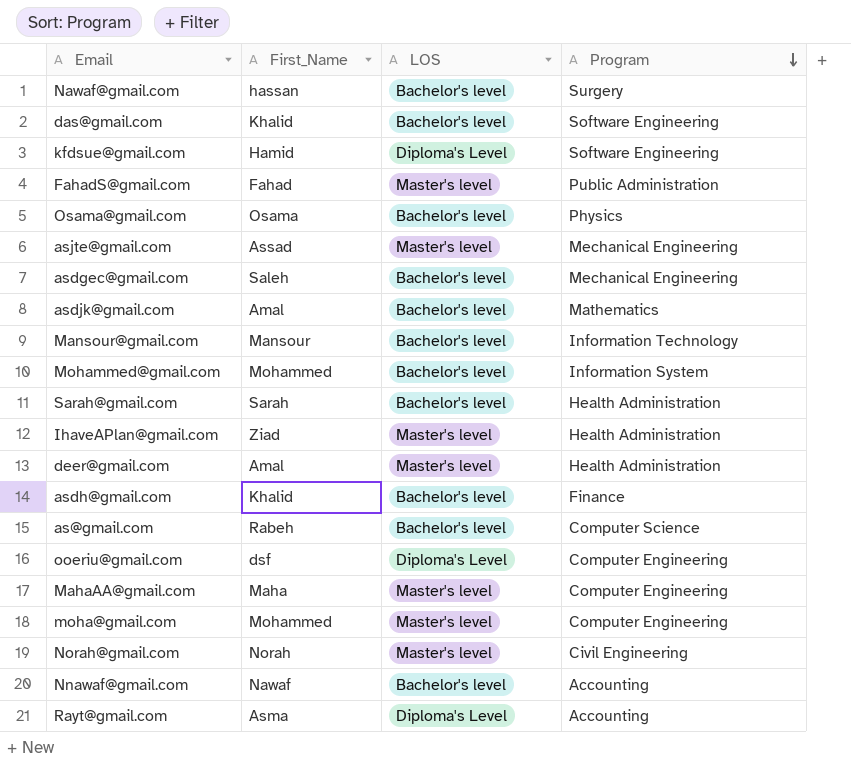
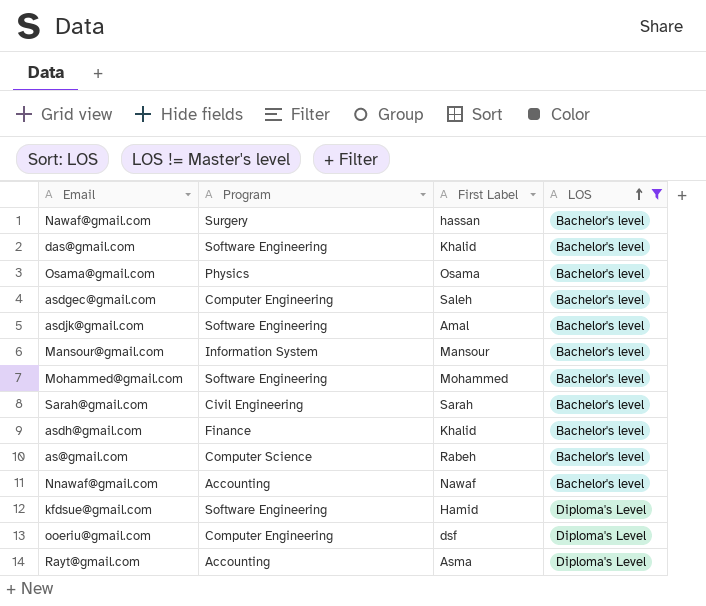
filter: none -> LOS != Master's level
row order: Program descending -> LOS ascending
column Program | position: 4 -> 2
column name: First_Name -> First Label
asdgec@gmail.com | Program: Mechanical Engineering -> Computer Engineering
asdjk@gmail.com | Program: Mathematics -> Software Engineering
Mansour@gmail.com | Program: Information Technology -> Information System
Mohammed@gmail.com | Program: Information System -> Software Engineering
Sarah@gmail.com | Program: Health Administration -> Civil Engineering

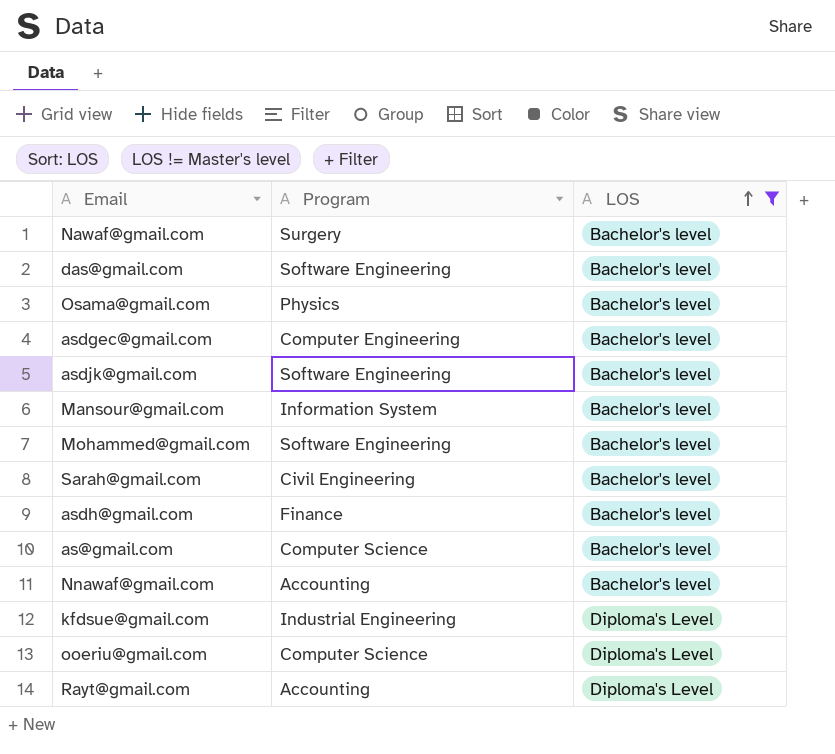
column First Label | position: 3 -> none
kfdsue@gmail.com | Program: Software Engineering -> Industrial Engineering
ooeriu@gmail.com | Program: Computer Engineering -> Computer Science

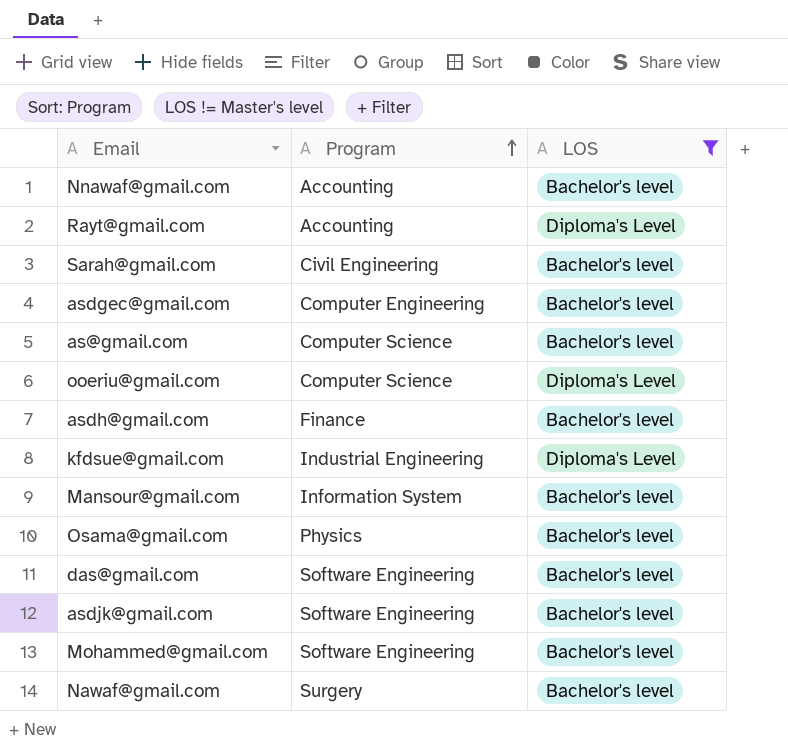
row order: LOS ascending -> Program ascending

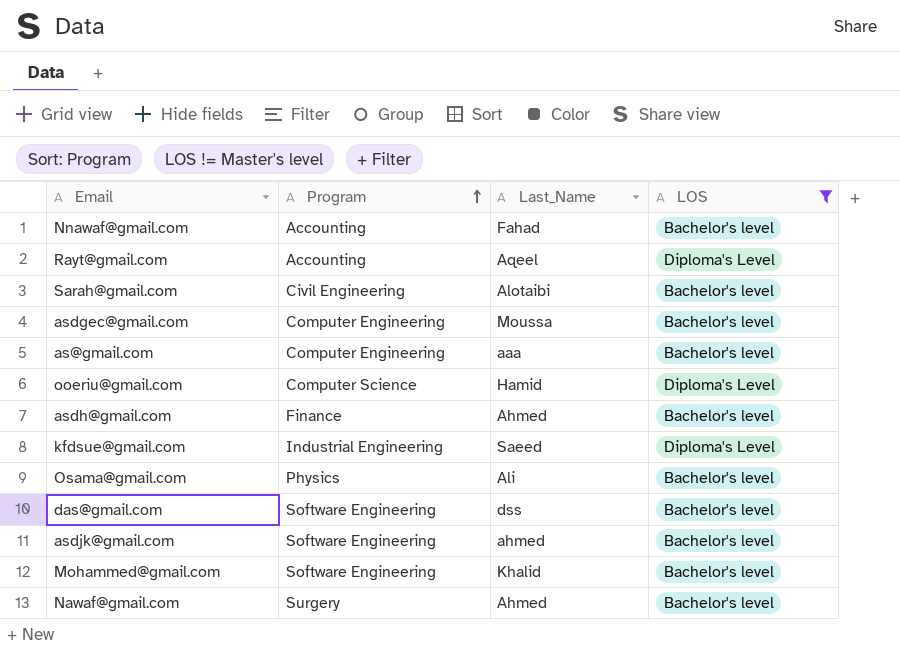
column Last_Name | position: none -> 3
row Mansour@gmail.com: Information System | Bachelor's level -> none
as@gmail.com | Program: Computer Science -> Computer Engineering

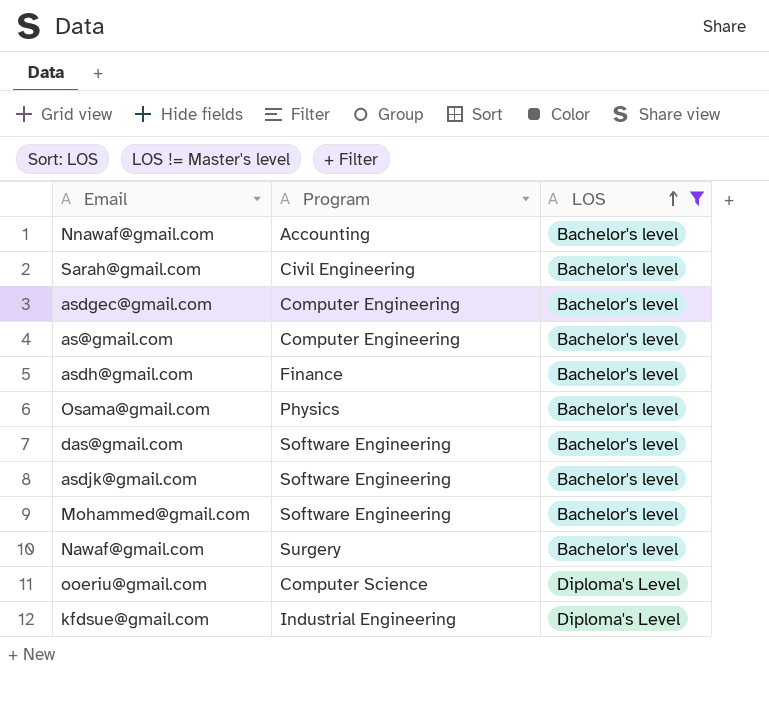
row order: Program ascending -> LOS ascending
column Last_Name | position: 3 -> none
row Rayt@gmail.com: Accounting | Aqeel | Diploma's Level -> none

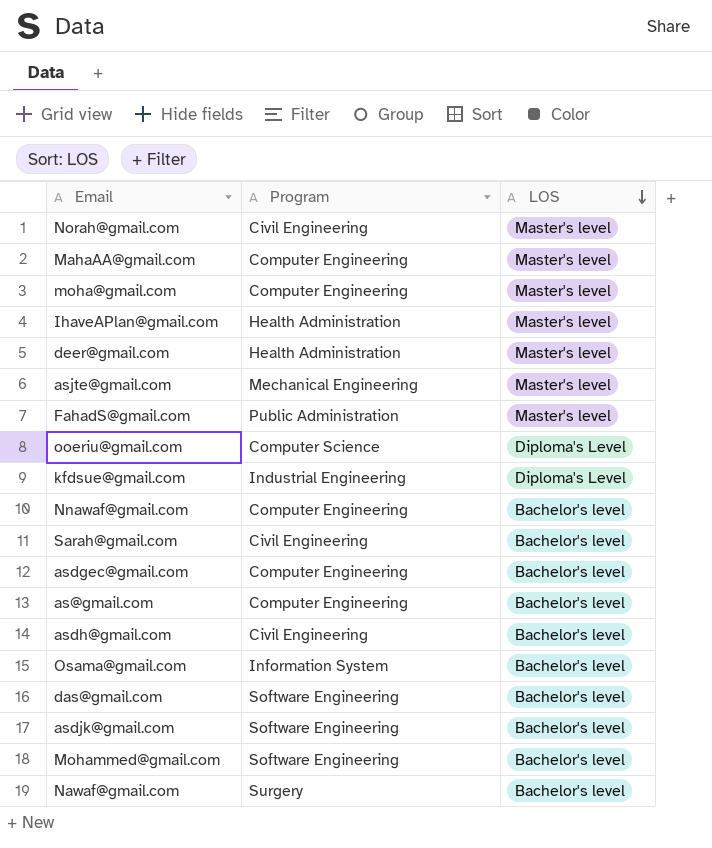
filter: LOS != Master's level -> none
row order: LOS ascending -> LOS descending
Nnawaf@gmail.com | Program: Accounting -> Computer Engineering
asdh@gmail.com | Program: Finance -> Civil Engineering
Osama@gmail.com | Program: Physics -> Information System

